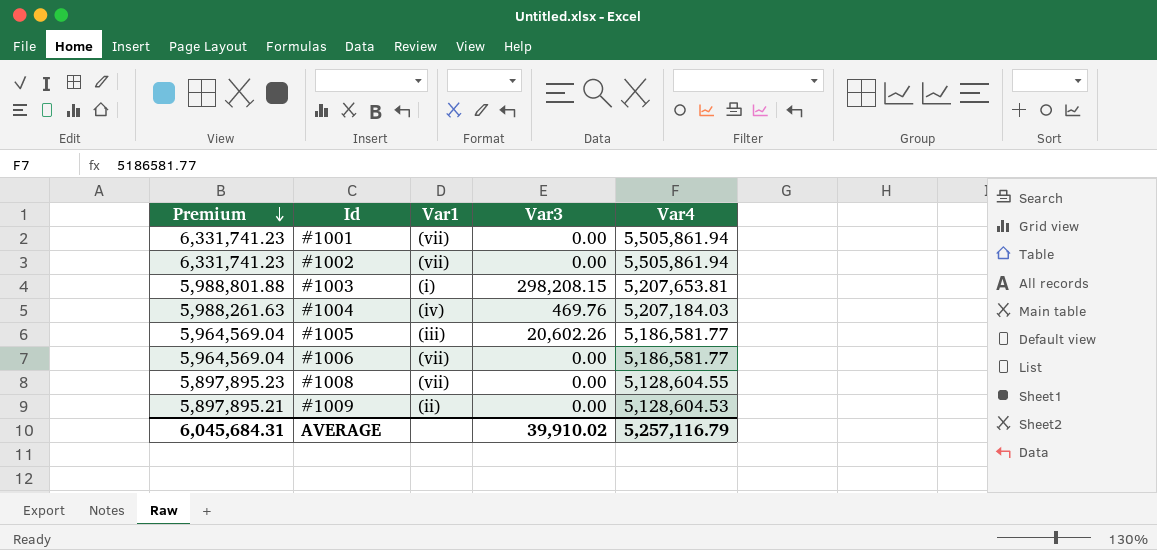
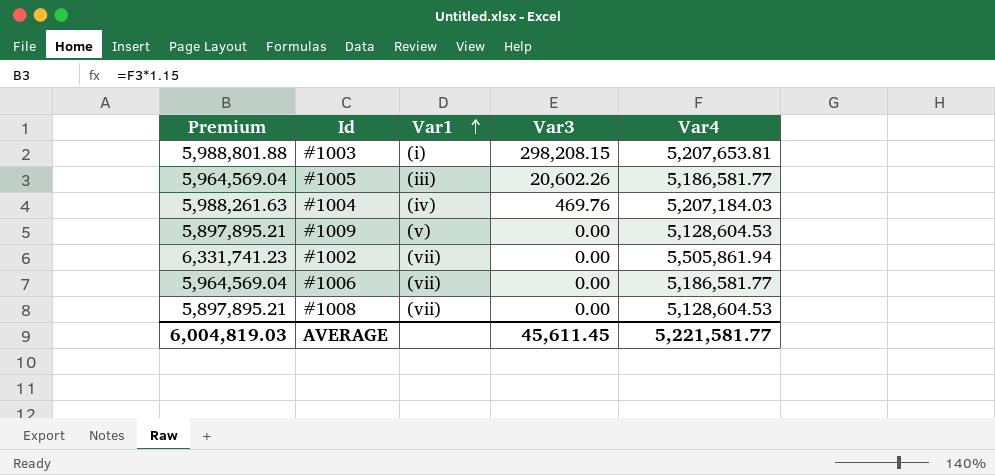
row order: Premium descending -> Var1 ascending
row #1001: 6,331,741.23 | (vii) | 0.00 | 5,505,861.94 -> none
#1009 | Var1: (ii) -> (v)
#1008 | Premium: 5,897,895.23 -> 5,897,895.21
#1008 | Var4: 5,128,604.55 -> 5,128,604.53
AVERAGE | Premium: 6,045,684.31 -> 6,004,819.03
AVERAGE | Var3: 39,910.02 -> 45,611.45
AVERAGE | Var4: 5,257,116.79 -> 5,221,581.77

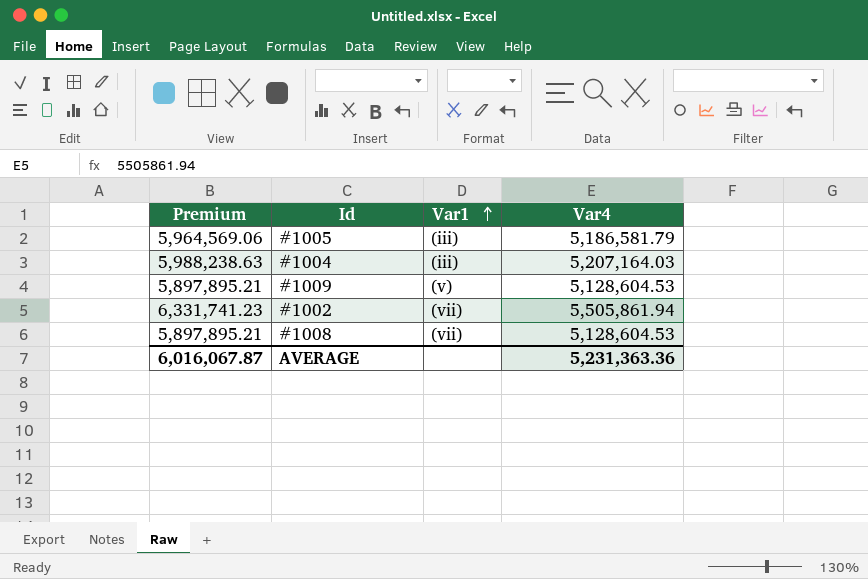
column Var3 | position: 4 -> none
row #1003: 5,988,801.88 | (i) | 298,208.15 | 5,207,653.81 -> none
row #1006: 5,964,569.04 | (vii) | 0.00 | 5,186,581.77 -> none
#1005 | Premium: 5,964,569.04 -> 5,964,569.06
#1005 | Var4: 5,186,581.77 -> 5,186,581.79
#1004 | Premium: 5,988,261.63 -> 5,988,238.63
#1004 | Var1: (iv) -> (iii)
#1004 | Var4: 5,207,184.03 -> 5,207,164.03
AVERAGE | Premium: 6,004,819.03 -> 6,016,067.87
AVERAGE | Var4: 5,221,581.77 -> 5,231,363.36

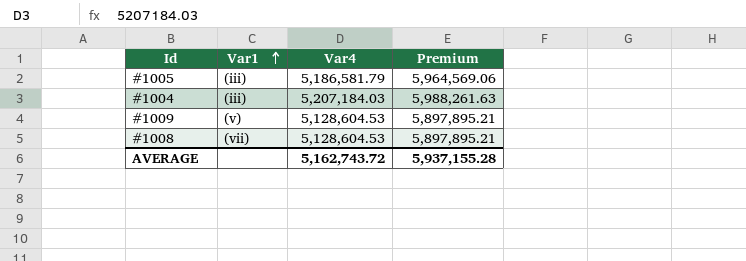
column Premium | position: 1 -> 4
row #1002: 6,331,741.23 | (vii) | 5,505,861.94 -> none
#1004 | Var4: 5,207,164.03 -> 5,207,184.03
#1004 | Premium: 5,988,238.63 -> 5,988,261.63
AVERAGE | Var4: 5,231,363.36 -> 5,162,743.72
AVERAGE | Premium: 6,016,067.87 -> 5,937,155.28

